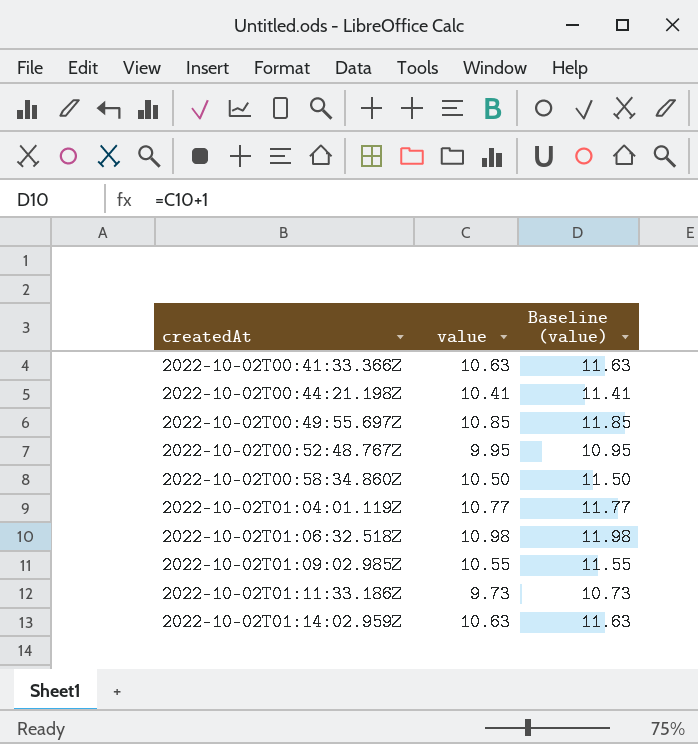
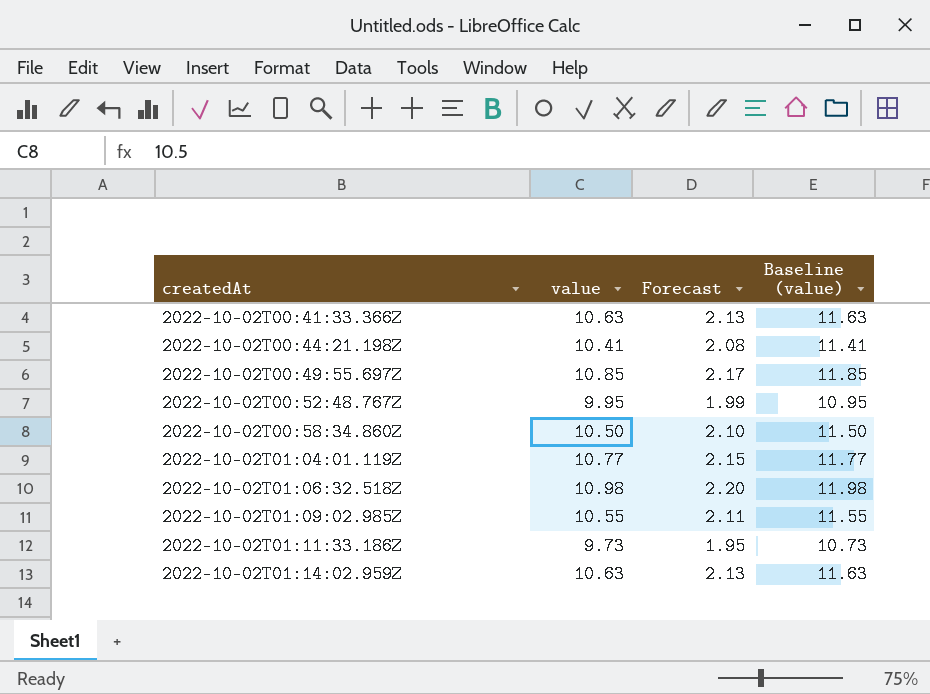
column Forecast | formula: none -> [value] * 0.2

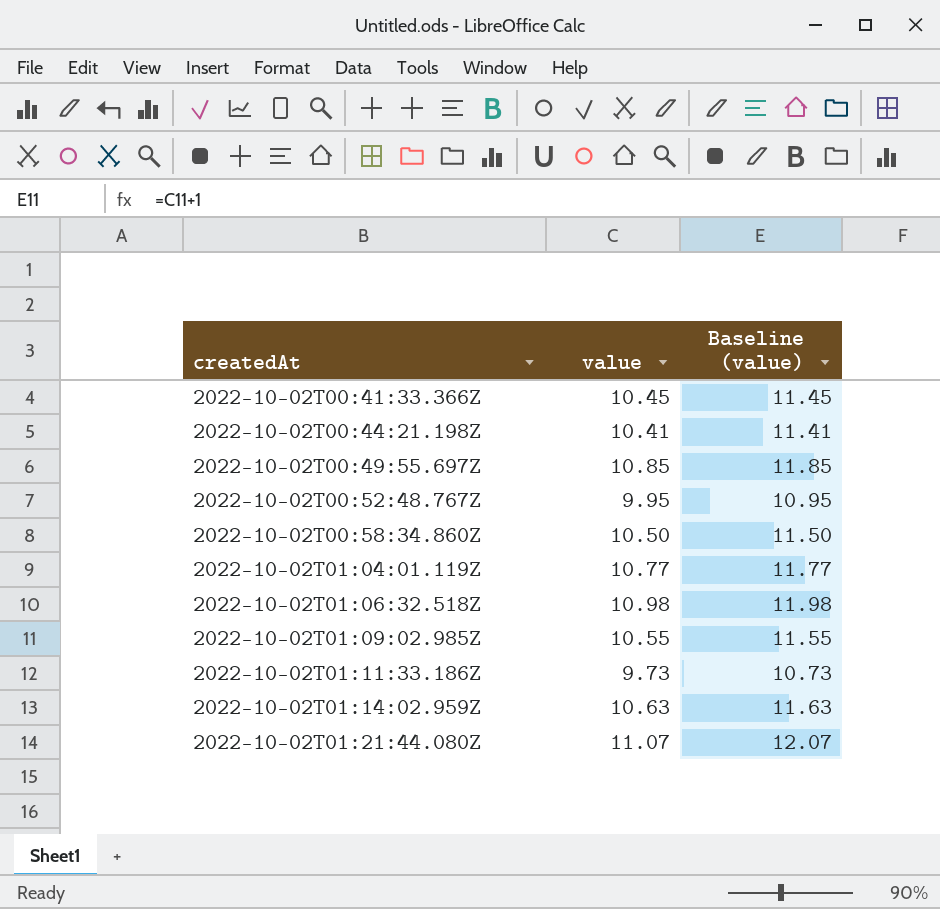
column Forecast | formula: [value] * 0.2 -> none
2022-10-02T00:41:33.366Z | value: 10.63 -> 10.45
2022-10-02T00:41:33.366Z | Baseline (value): 11.63 -> 11.45
row 2022-10-02T01:21:44.080Z: none -> 11.07 | 12.07

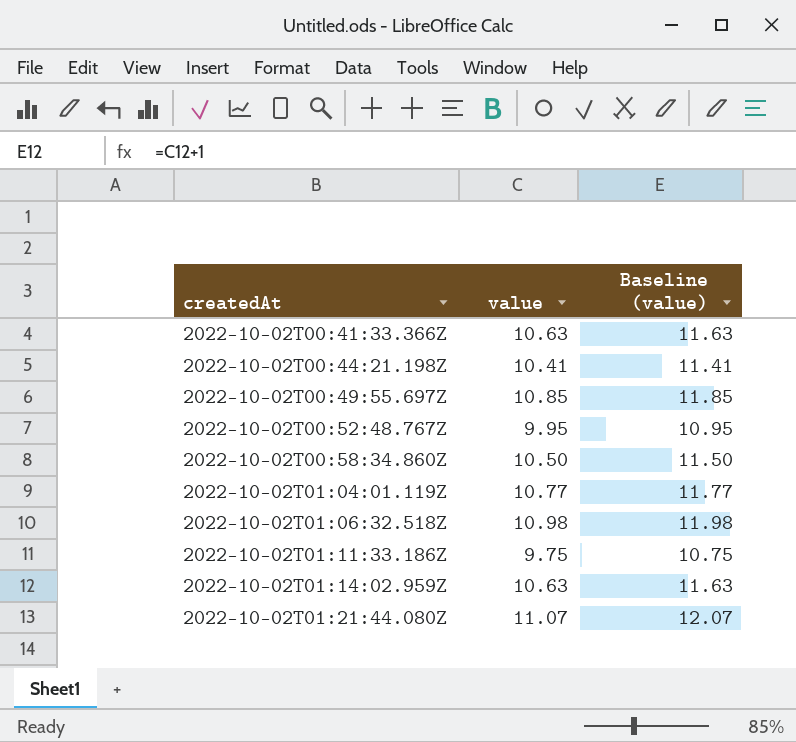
row 2022-10-02T01:09:02.985Z: 10.55 | 11.55 -> none
2022-10-02T00:41:33.366Z | value: 10.45 -> 10.63
2022-10-02T00:41:33.366Z | Baseline (value): 11.45 -> 11.63
2022-10-02T01:11:33.186Z | value: 9.73 -> 9.75
2022-10-02T01:11:33.186Z | Baseline (value): 10.73 -> 10.75

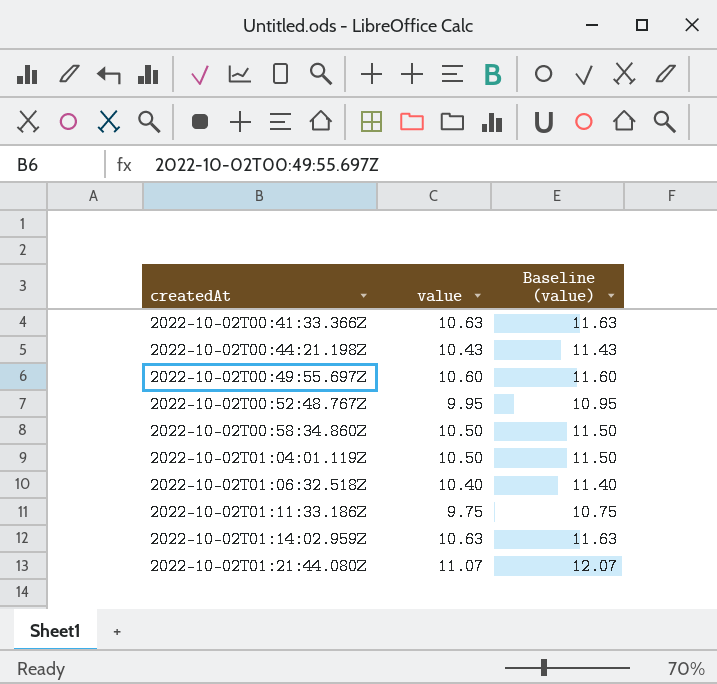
2022-10-02T00:44:21.198Z | value: 10.41 -> 10.43
2022-10-02T00:44:21.198Z | Baseline (value): 11.41 -> 11.43
2022-10-02T00:49:55.697Z | value: 10.85 -> 10.60
2022-10-02T00:49:55.697Z | Baseline (value): 11.85 -> 11.60
2022-10-02T01:04:01.119Z | value: 10.77 -> 10.50
2022-10-02T01:04:01.119Z | Baseline (value): 11.77 -> 11.50
2022-10-02T01:06:32.518Z | value: 10.98 -> 10.40
2022-10-02T01:06:32.518Z | Baseline (value): 11.98 -> 11.40

